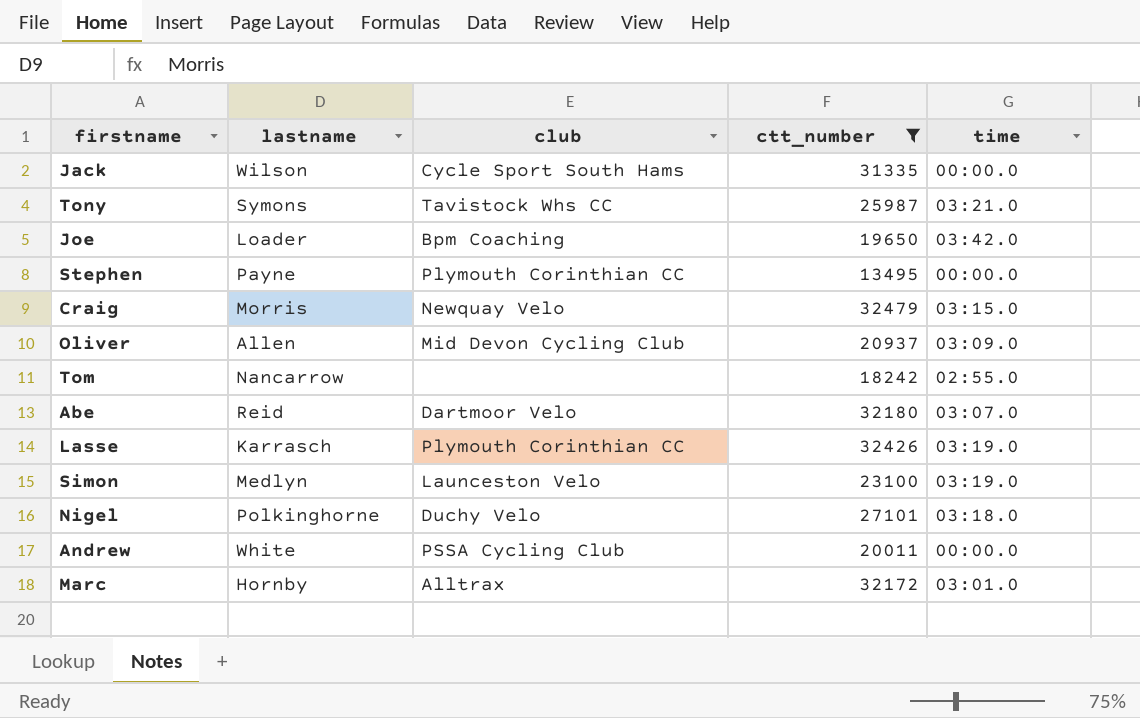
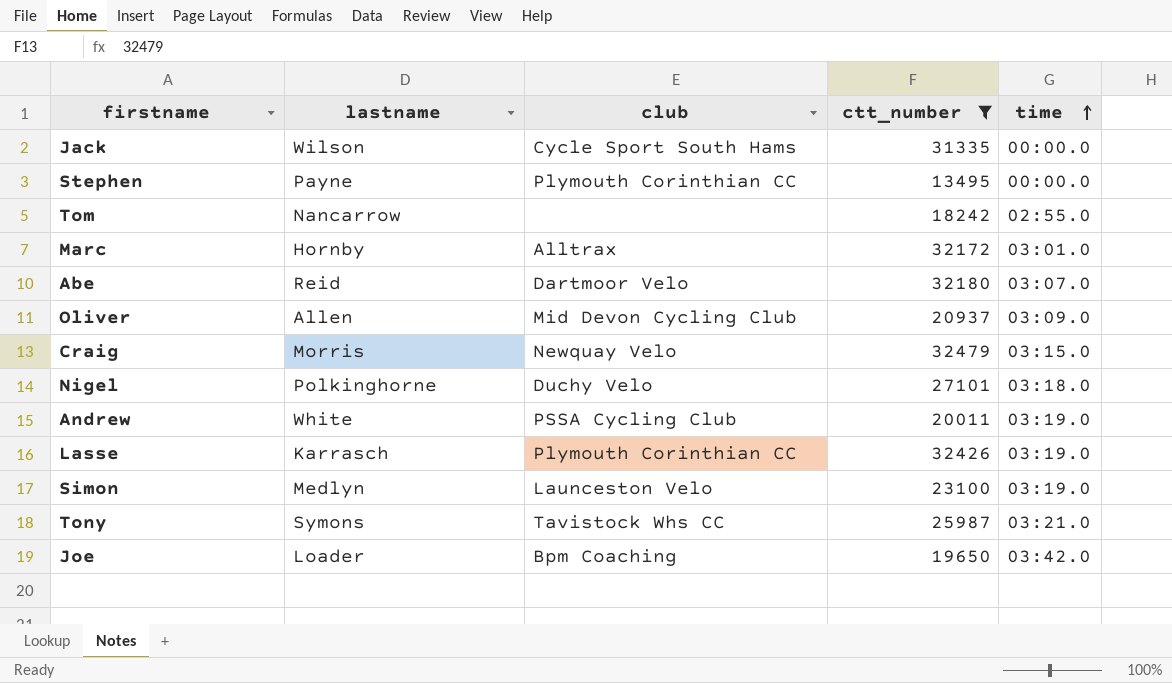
row order: none -> time ascending
Andrew | time: 00:00.0 -> 03:19.0

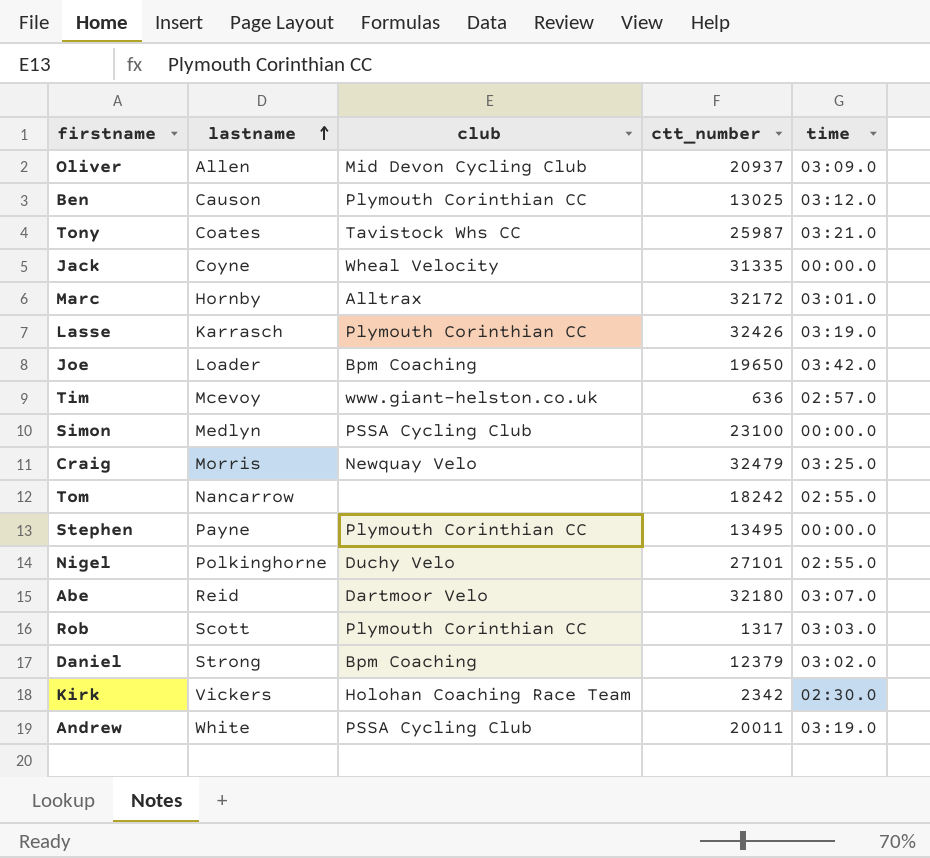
filter: ctt_number >= 13495 -> none
row order: time ascending -> lastname ascending
Tony | lastname: Symons -> Coates
Jack | lastname: Wilson -> Coyne
Jack | club: Cycle Sport South Hams -> Wheal Velocity
Simon | club: Launceston Velo -> PSSA Cycling Club
Simon | time: 03:19.0 -> 00:00.0
Craig | time: 03:15.0 -> 03:25.0
Nigel | time: 03:18.0 -> 02:55.0

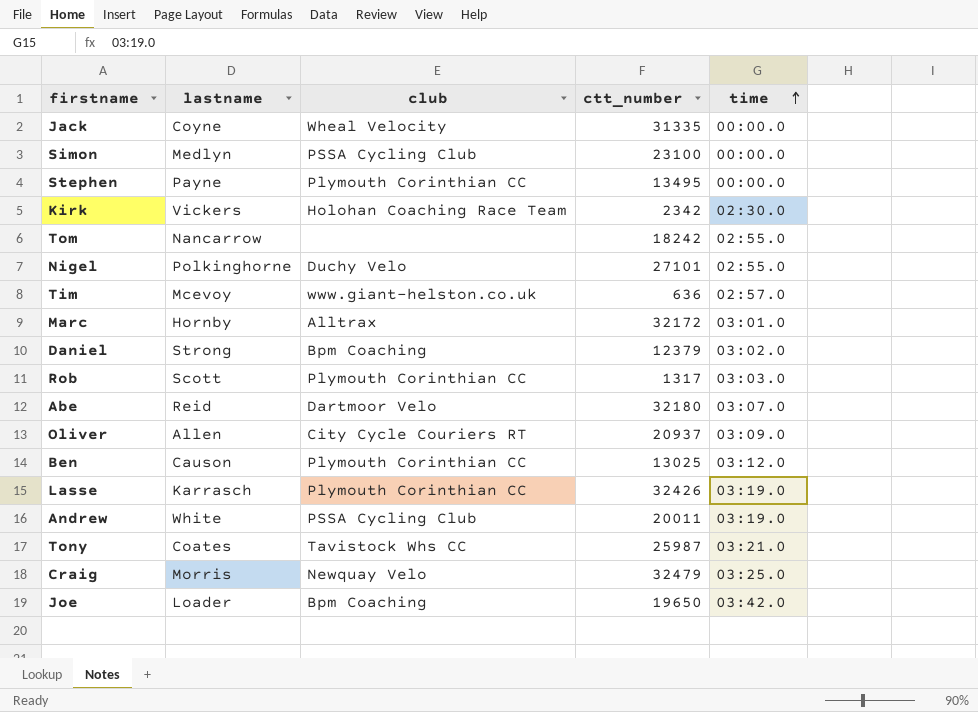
row order: lastname ascending -> time ascending
Oliver | club: Mid Devon Cycling Club -> City Cycle Couriers RT

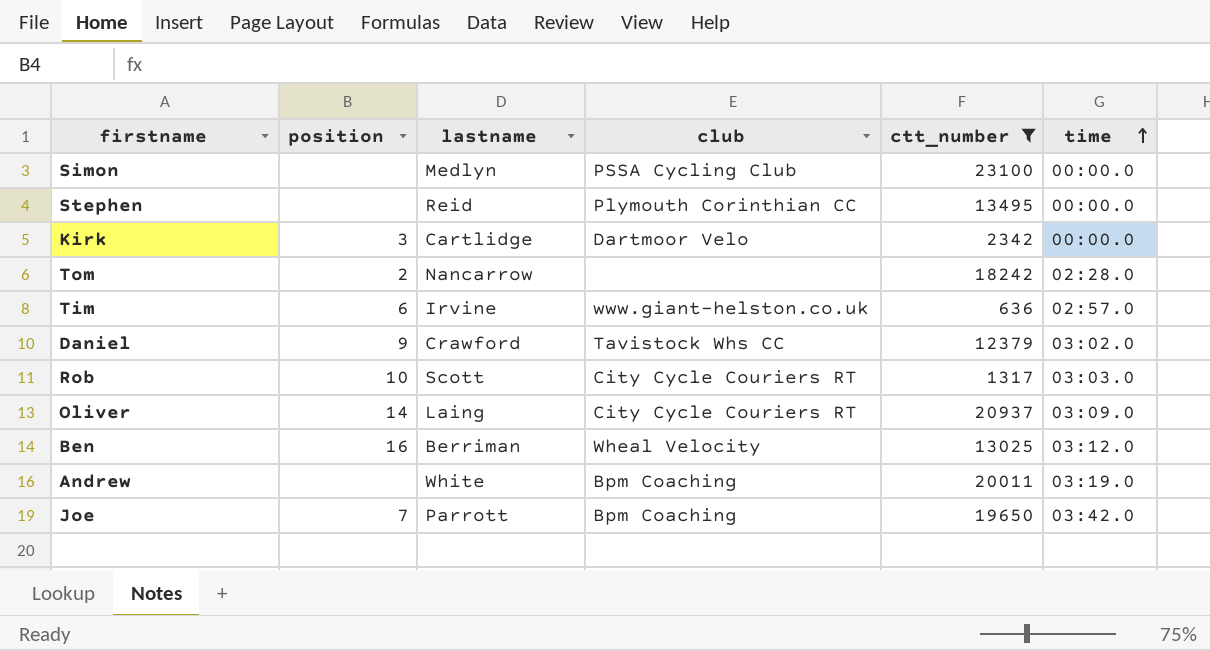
filter: none -> ctt_number <= 23100
column position | position: none -> 2
Stephen | lastname: Payne -> Reid
Kirk | lastname: Vickers -> Cartlidge
Kirk | club: Holohan Coaching Race Team -> Dartmoor Velo
Kirk | time: 02:30.0 -> 00:00.0
Tom | time: 02:55.0 -> 02:28.0
Tim | lastname: Mcevoy -> Irvine
Daniel | lastname: Strong -> Crawford
Daniel | club: Bpm Coaching -> Tavistock Whs CC
Rob | club: Plymouth Corinthian CC -> City Cycle Couriers RT
Oliver | lastname: Allen -> Laing
Ben | lastname: Causon -> Berriman
Ben | club: Plymouth Corinthian CC -> Wheal Velocity
Andrew | club: PSSA Cycling Club -> Bpm Coaching
Joe | lastname: Loader -> Parrott

